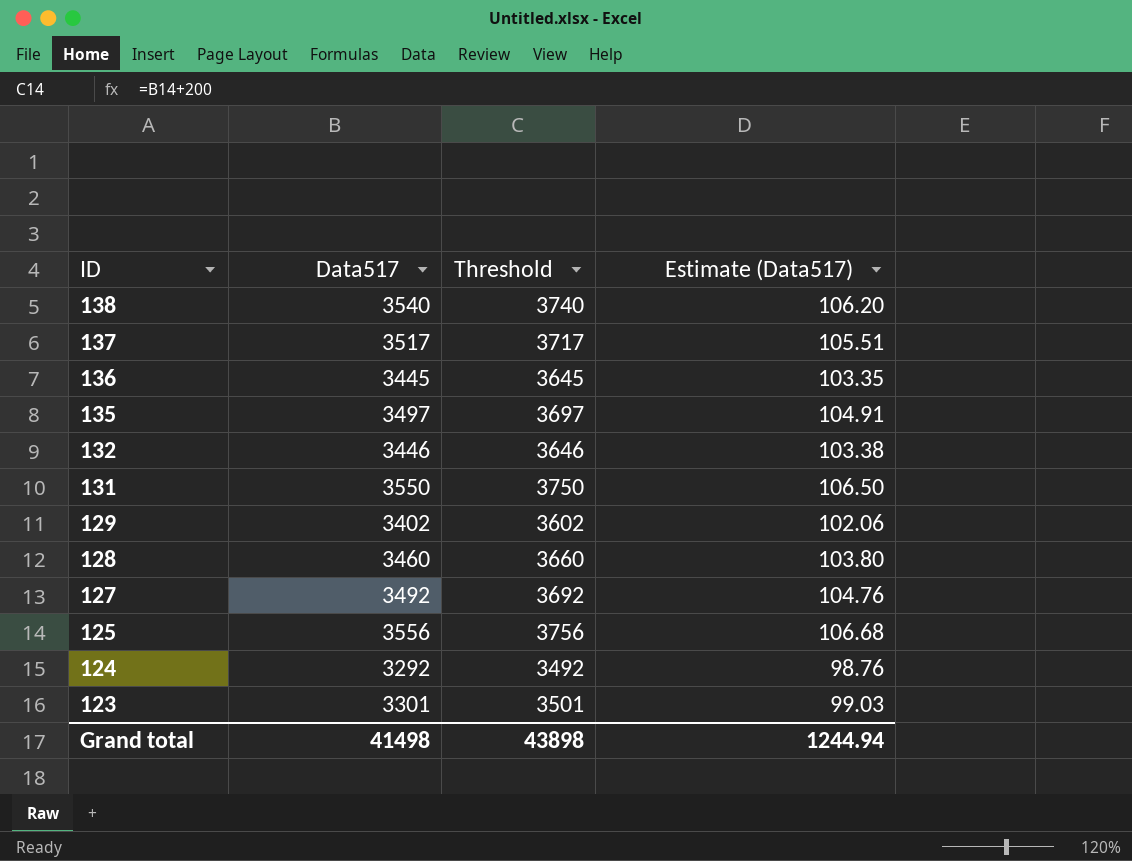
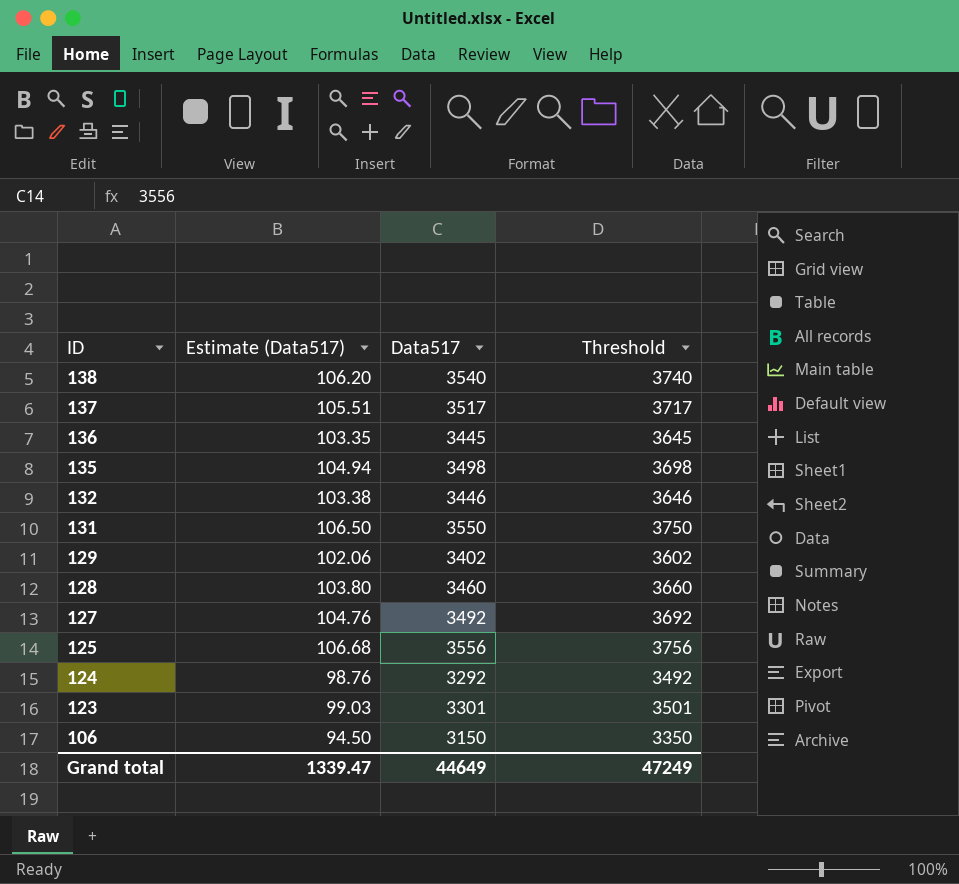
column Estimate (Data517) | position: 4 -> 2
135 | Estimate (Data517): 104.91 -> 104.94
135 | Data517: 3497 -> 3498
135 | Threshold: 3697 -> 3698
row 106: none -> 94.50 | 3150 | 3350
Grand total | Estimate (Data517): 1244.94 -> 1339.47
Grand total | Data517: 41498 -> 44649
Grand total | Threshold: 43898 -> 47249

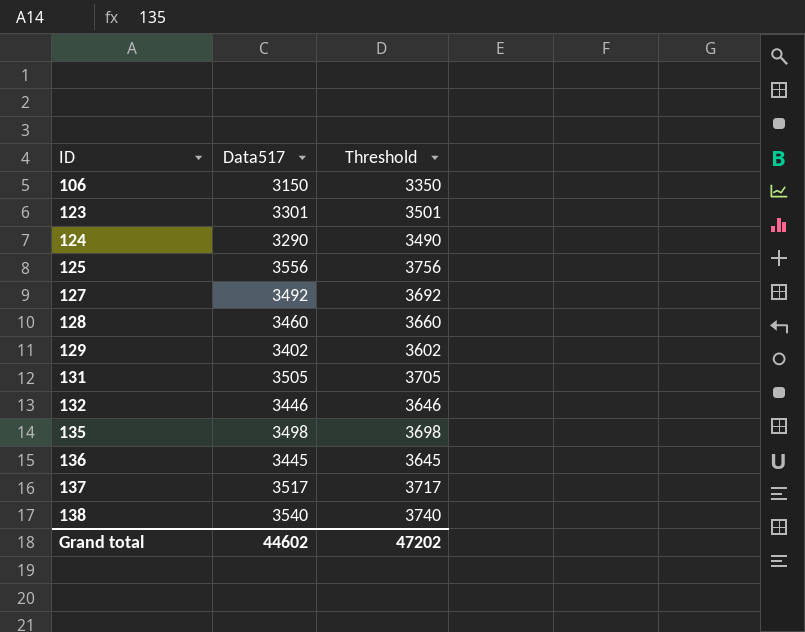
row order: ID descending -> ID ascending
column Estimate (Data517) | formula: [Data517] * 0.03 -> none
124 | Data517: 3292 -> 3290
124 | Threshold: 3492 -> 3490
131 | Data517: 3550 -> 3505
131 | Threshold: 3750 -> 3705
Grand total | Data517: 44649 -> 44602
Grand total | Threshold: 47249 -> 47202

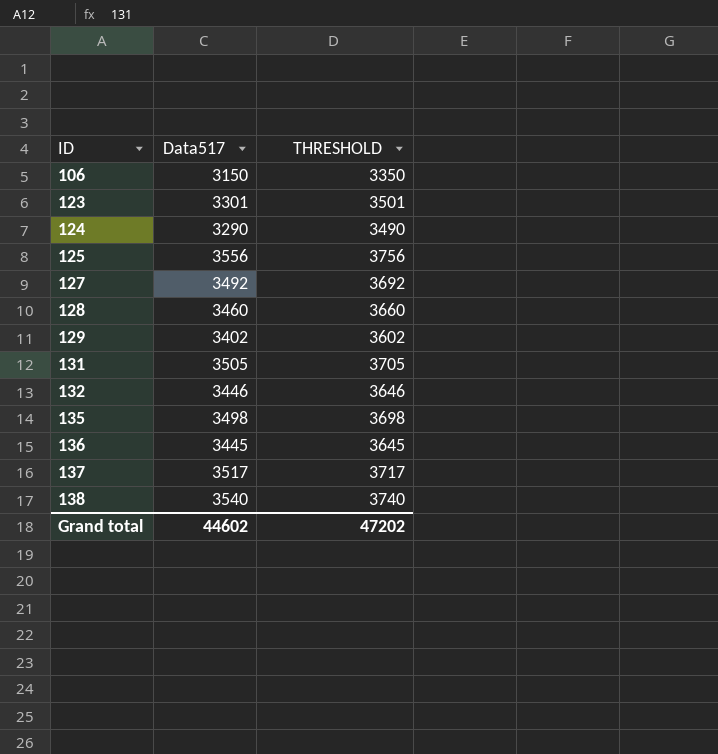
column name: Threshold -> THRESHOLD

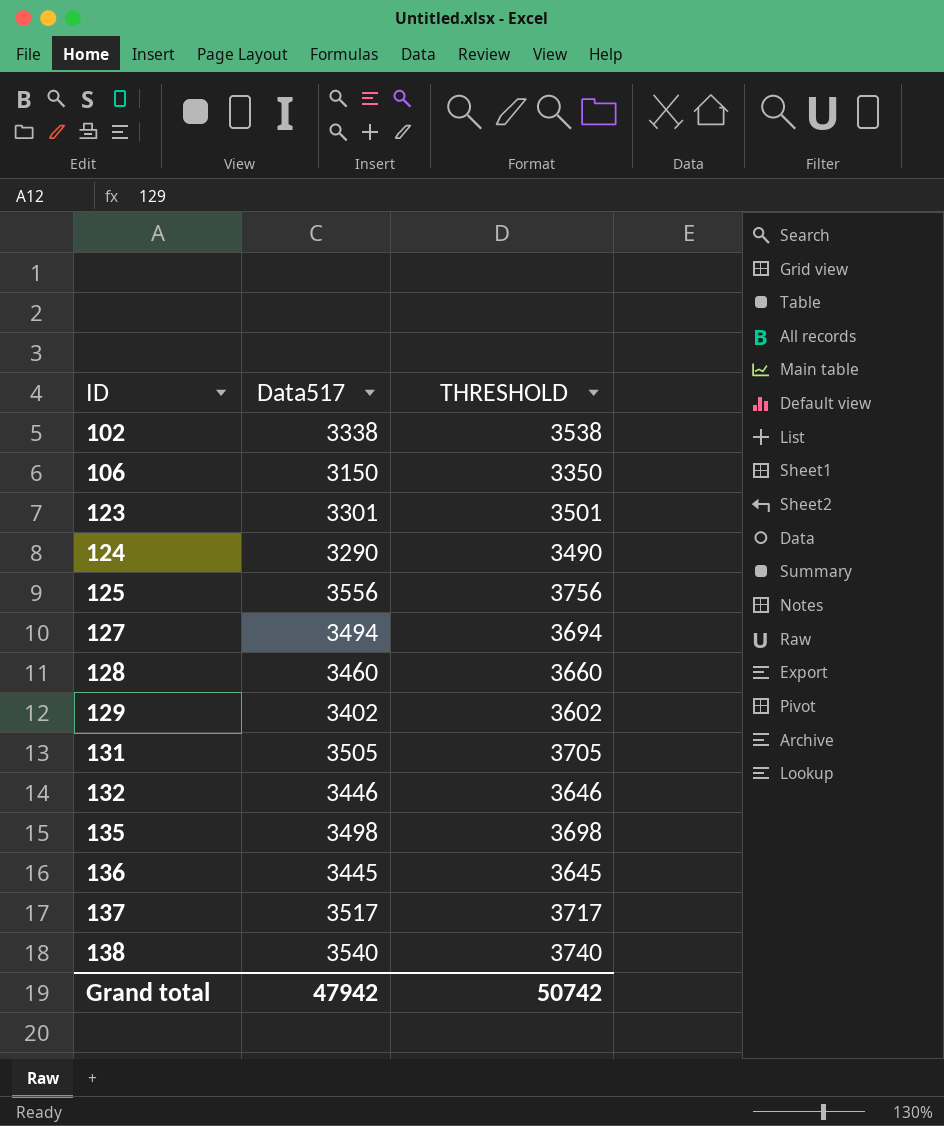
row 102: none -> 3338 | 3538
127 | Data517: 3492 -> 3494
127 | THRESHOLD: 3692 -> 3694
Grand total | Data517: 44602 -> 47942
Grand total | THRESHOLD: 47202 -> 50742

